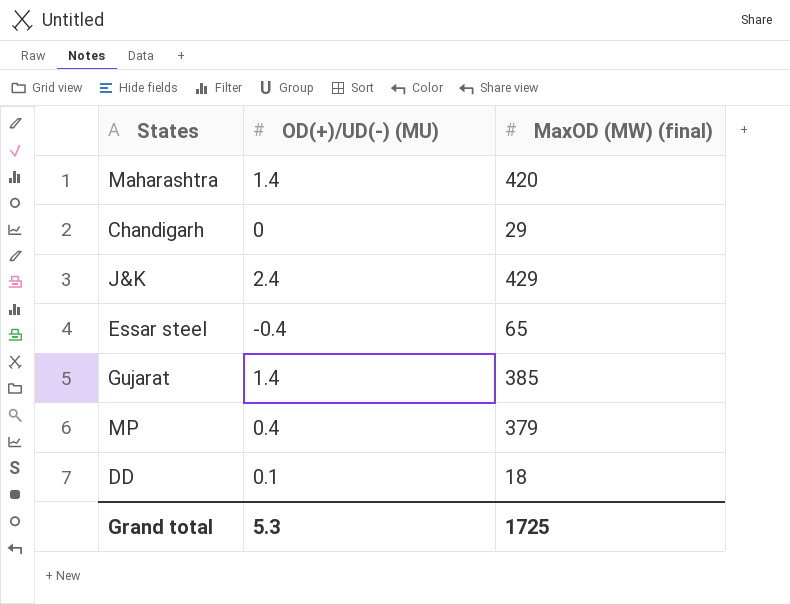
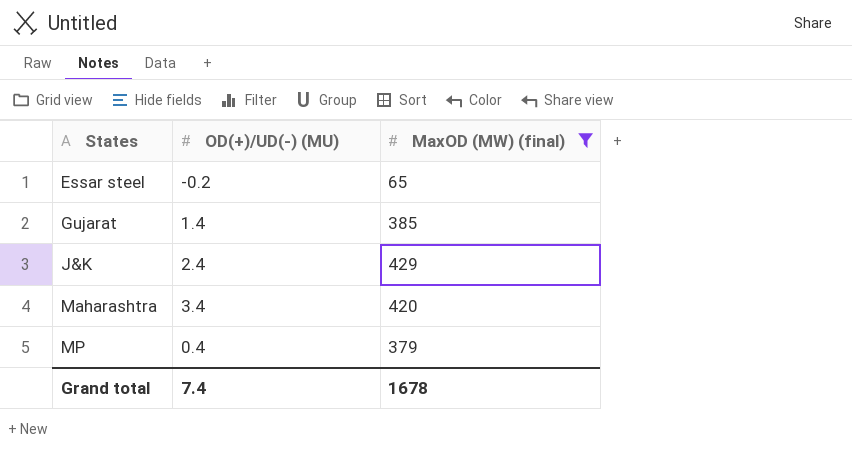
filter: none -> MaxOD (MW) (final) >= 65
row order: none -> States ascending
Essar steel | OD(+)/UD(-) (MU): -0.4 -> -0.2
Maharashtra | OD(+)/UD(-) (MU): 1.4 -> 3.4
Grand total | OD(+)/UD(-) (MU): 5.3 -> 7.4
Grand total | MaxOD (MW) (final): 1725 -> 1678

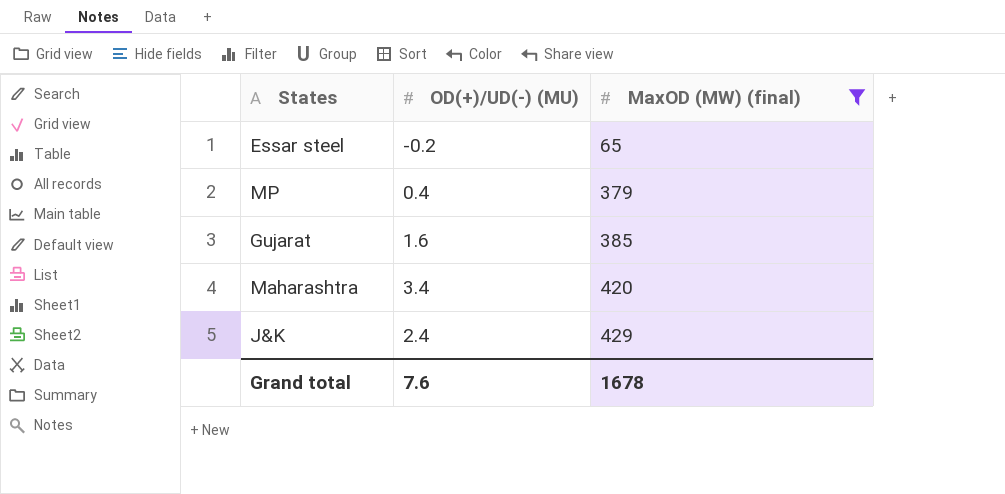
row order: States ascending -> MaxOD (MW) (final) ascending
Gujarat | OD(+)/UD(-) (MU): 1.4 -> 1.6
Grand total | OD(+)/UD(-) (MU): 7.4 -> 7.6

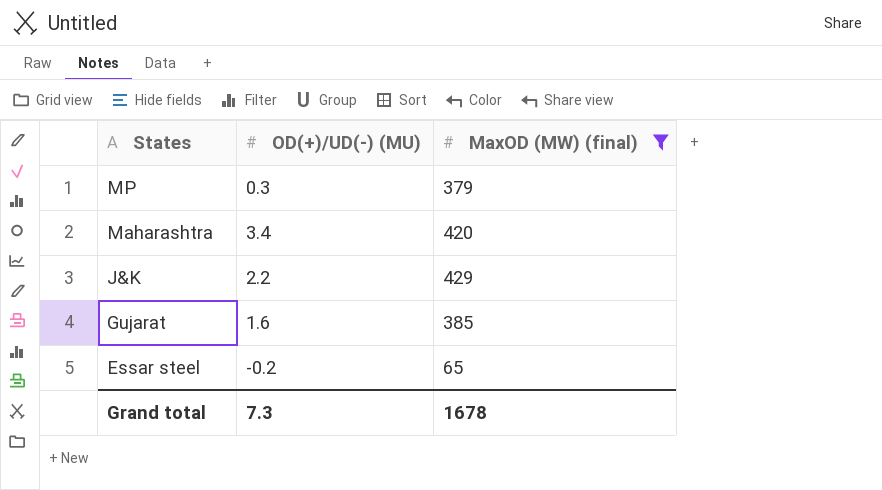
row order: MaxOD (MW) (final) ascending -> States descending
MP | OD(+)/UD(-) (MU): 0.4 -> 0.3
J&K | OD(+)/UD(-) (MU): 2.4 -> 2.2
Grand total | OD(+)/UD(-) (MU): 7.6 -> 7.3

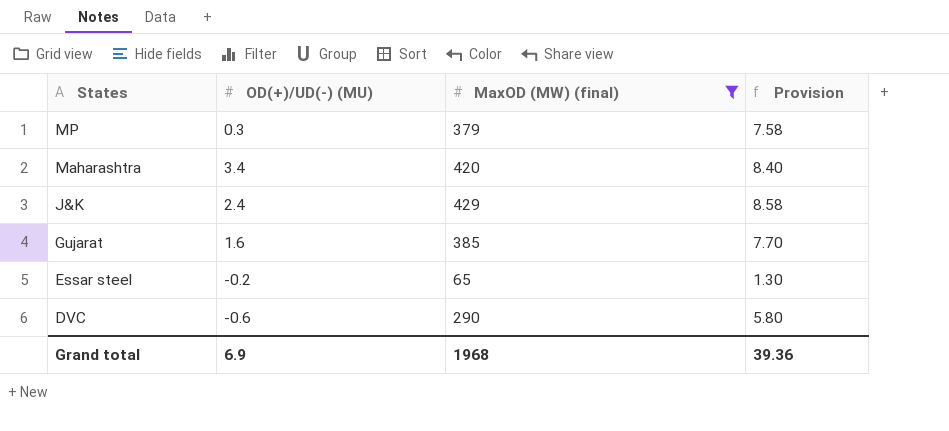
column Provision | formula: none -> [MaxOD (MW) (final)] * 0.02
J&K | OD(+)/UD(-) (MU): 2.2 -> 2.4
row DVC: none -> -0.6 | 290 | 5.80
Grand total | OD(+)/UD(-) (MU): 7.3 -> 6.9
Grand total | MaxOD (MW) (final): 1678 -> 1968

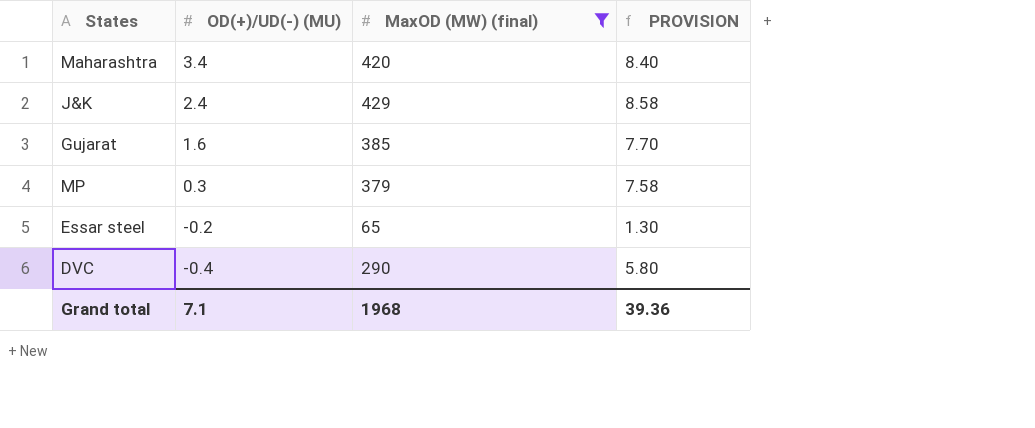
row order: States descending -> OD(+)/UD(-) (MU) descending
column name: Provision -> PROVISION
DVC | OD(+)/UD(-) (MU): -0.6 -> -0.4
Grand total | OD(+)/UD(-) (MU): 6.9 -> 7.1

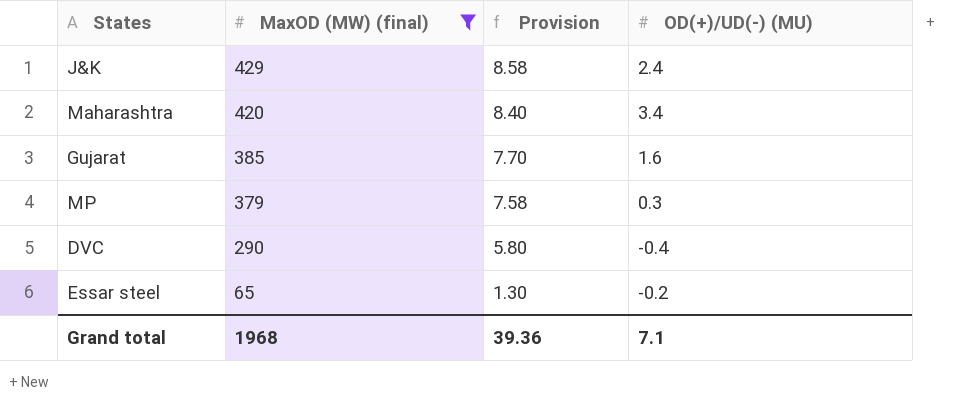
row order: OD(+)/UD(-) (MU) descending -> MaxOD (MW) (final) descending
column name: PROVISION -> Provision
column OD(+)/UD(-) (MU) | position: 2 -> 4

